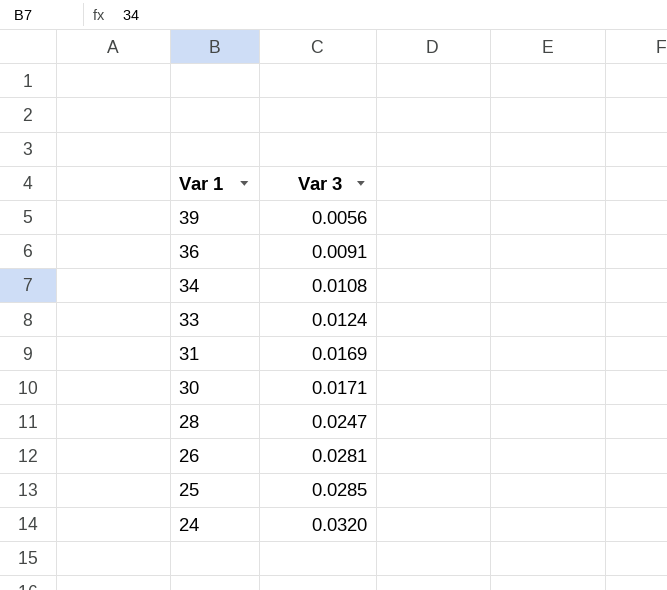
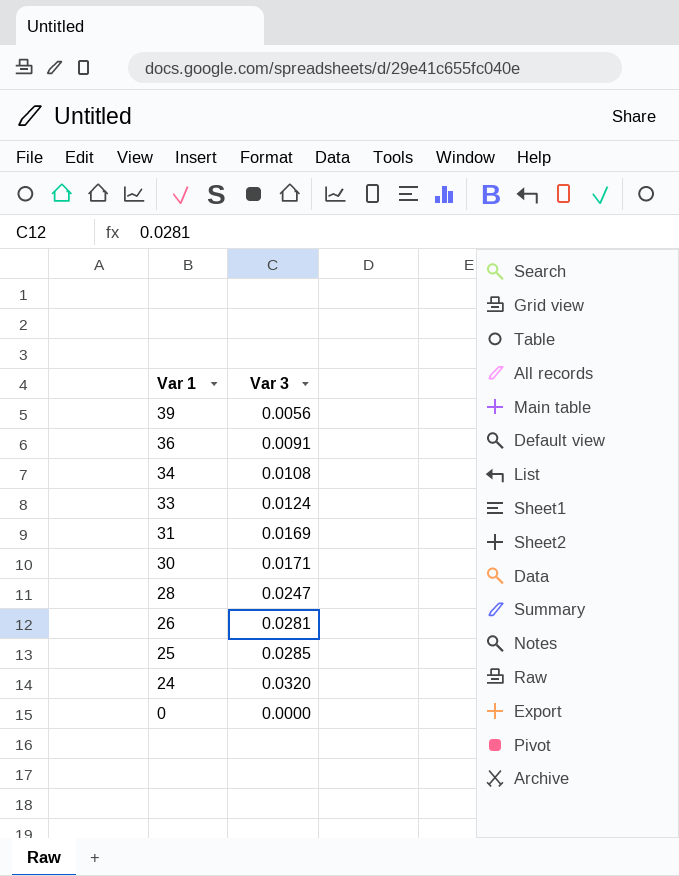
row 0: none -> 0.0000

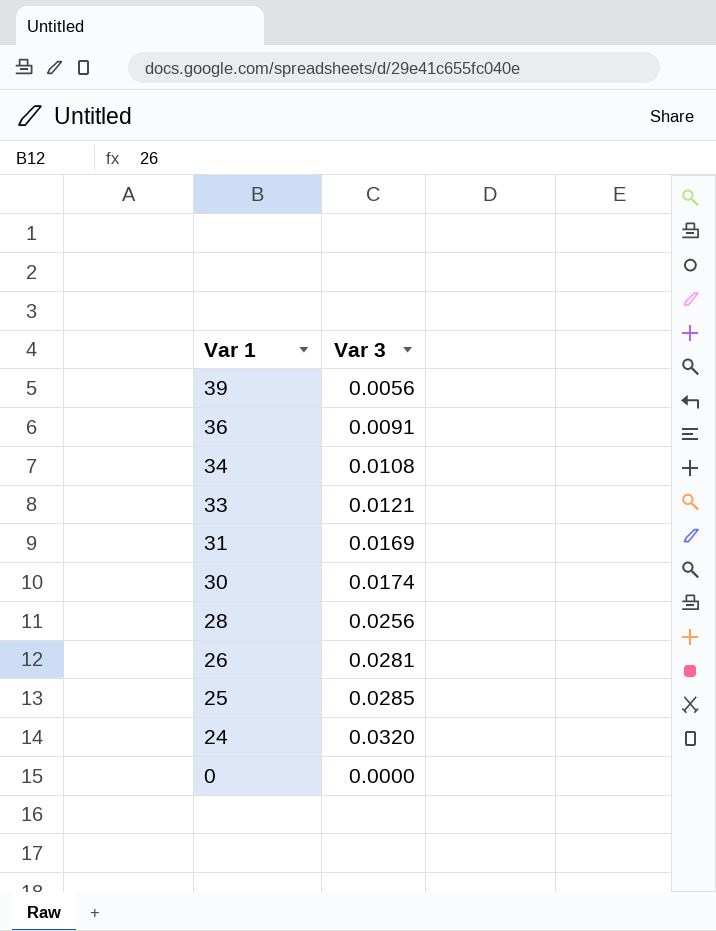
33 | Var 3: 0.0124 -> 0.0121
30 | Var 3: 0.0171 -> 0.0174
28 | Var 3: 0.0247 -> 0.0256

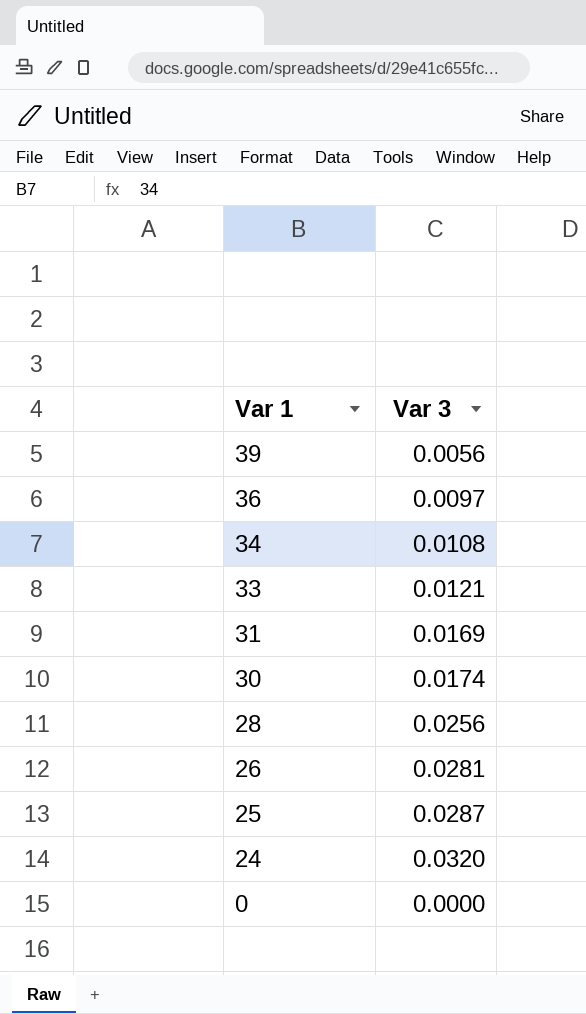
36 | Var 3: 0.0091 -> 0.0097
25 | Var 3: 0.0285 -> 0.0287

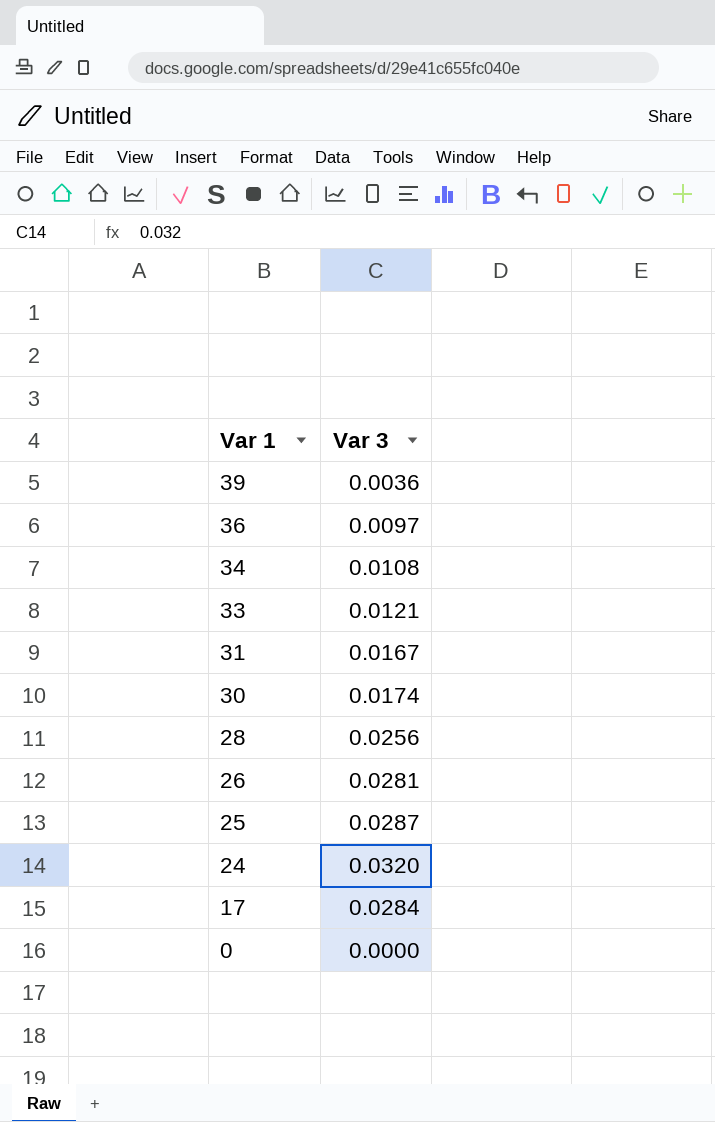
39 | Var 3: 0.0056 -> 0.0036
31 | Var 3: 0.0169 -> 0.0167
row 17: none -> 0.0284

